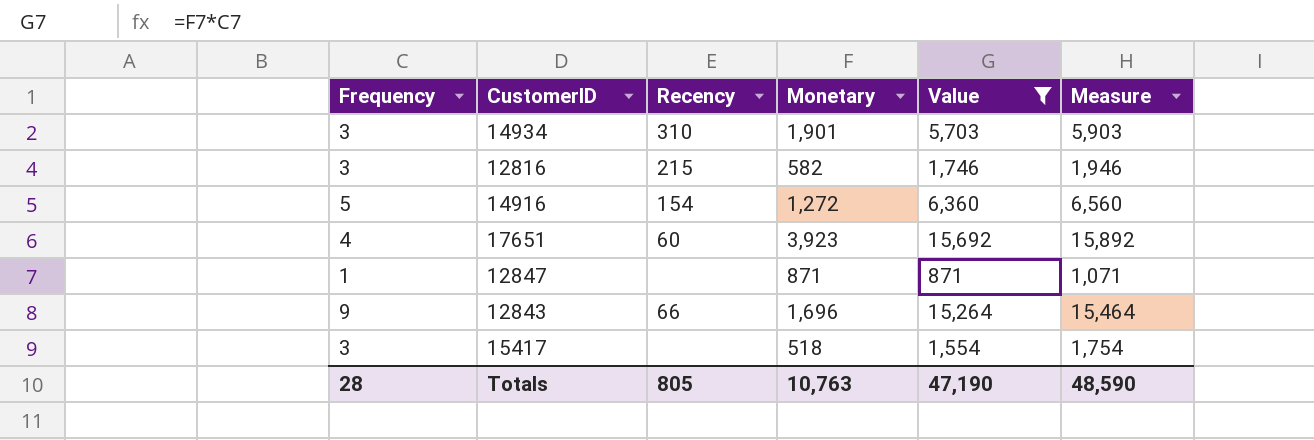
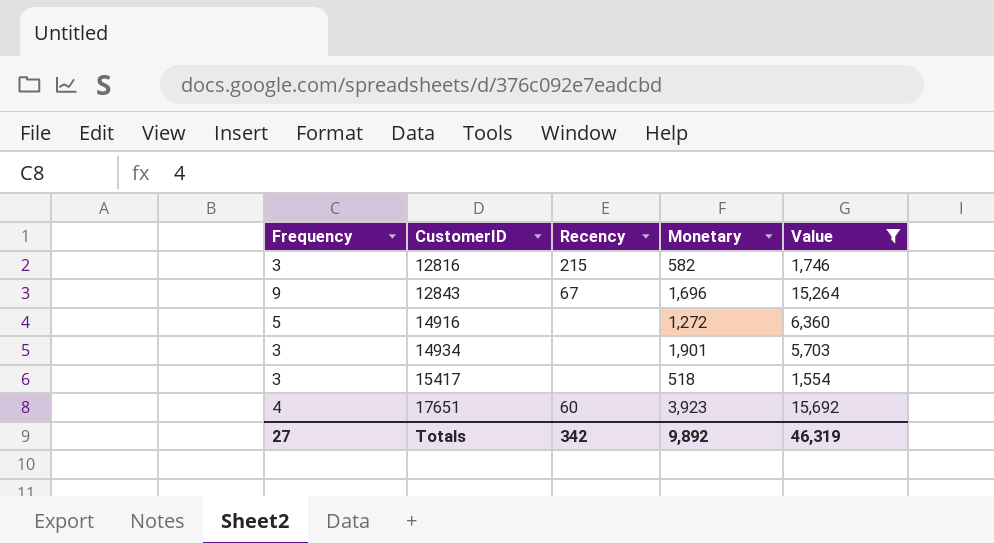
row order: none -> CustomerID ascending
column Measure | formula: [Value] + 200 -> none
row 12847: 1 | none | 871 | 871 | 1,071 -> none
12843 | Recency: 66 -> 67
14916 | Recency: 154 -> none
14934 | Recency: 310 -> none
Totals | Frequency: 28 -> 27
Totals | Recency: 805 -> 342
Totals | Monetary: 10,763 -> 9,892
Totals | Value: 47,190 -> 46,319

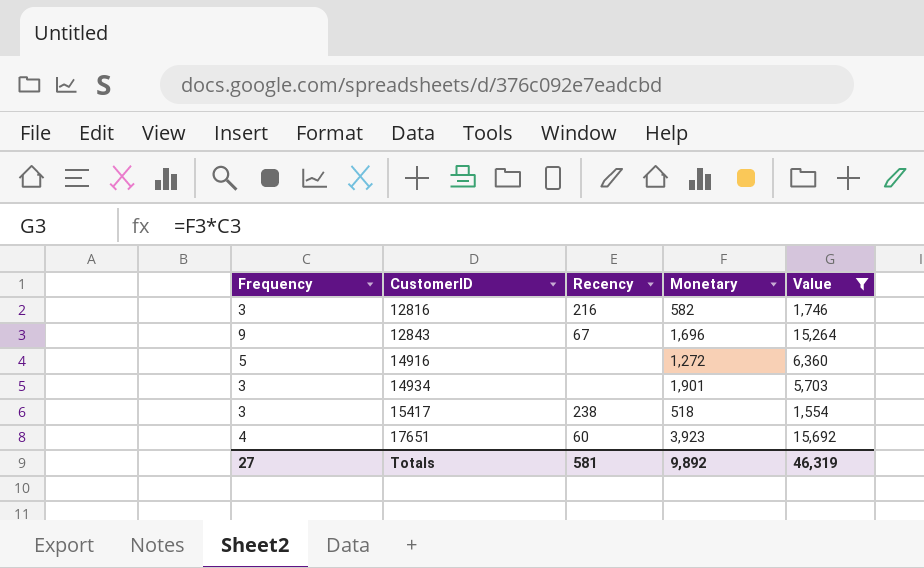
12816 | Recency: 215 -> 216
15417 | Recency: none -> 238
Totals | Recency: 342 -> 581

